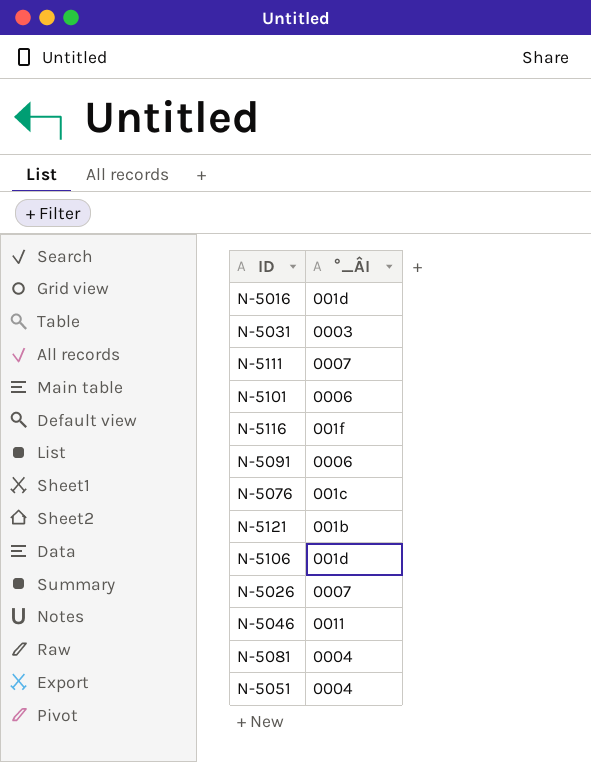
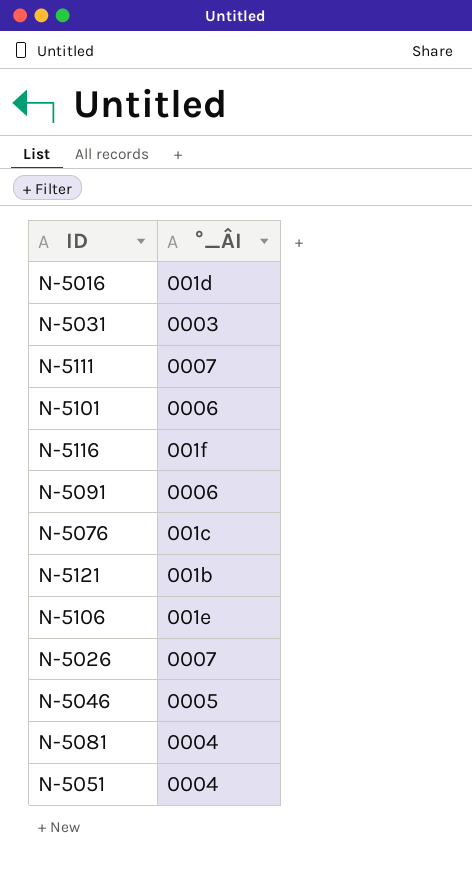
N-5106 | °_ÂI: 001d -> 001e
N-5046 | °_ÂI: 0011 -> 0005

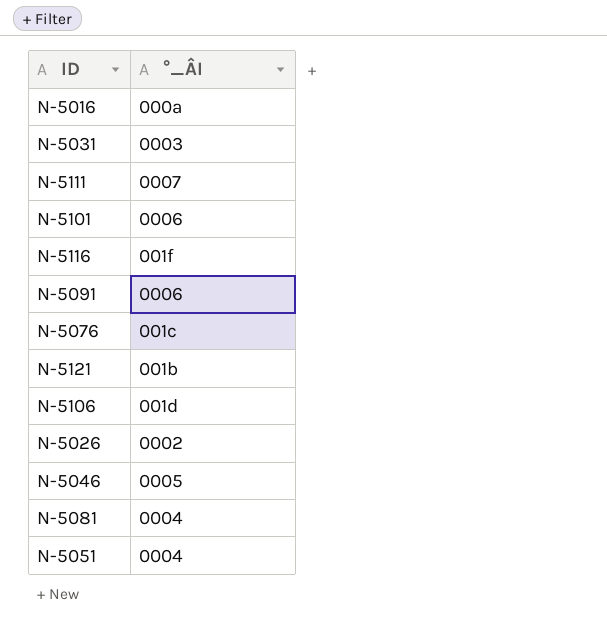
N-5016 | °_ÂI: 001d -> 000a
N-5106 | °_ÂI: 001e -> 001d
N-5026 | °_ÂI: 0007 -> 0002

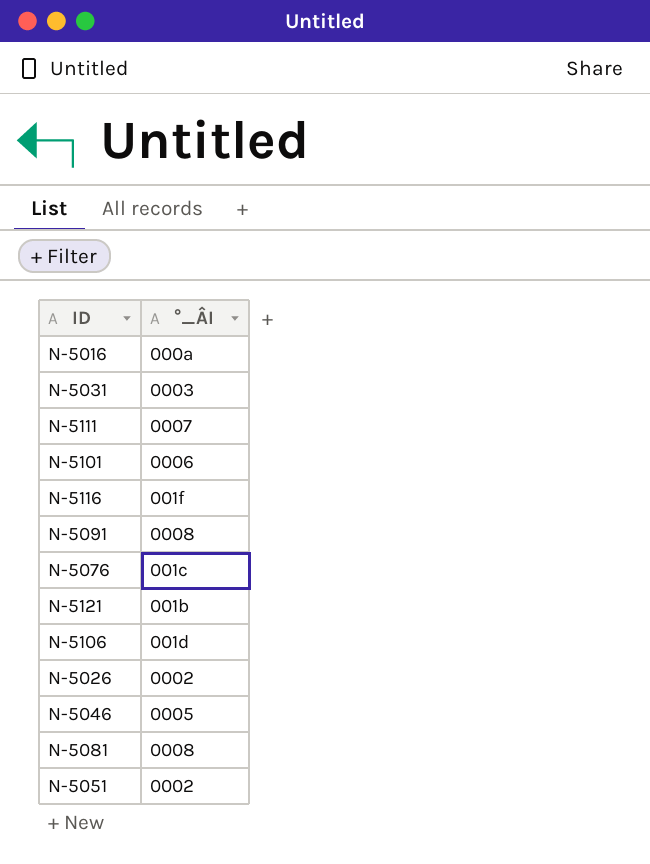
N-5091 | °_ÂI: 0006 -> 0008
N-5081 | °_ÂI: 0004 -> 0008
N-5051 | °_ÂI: 0004 -> 0002

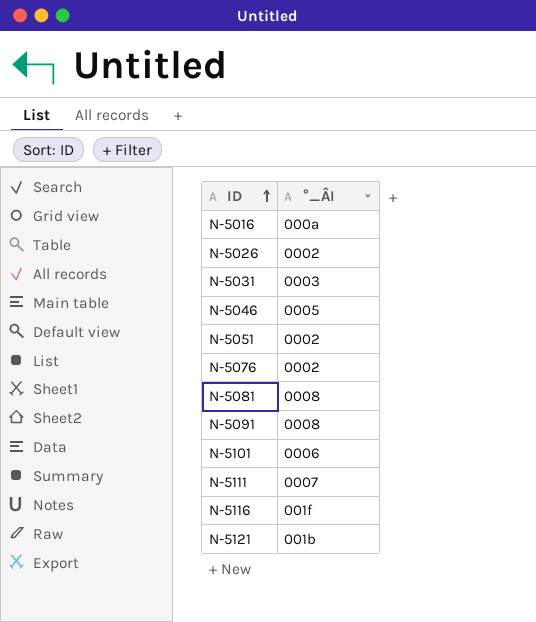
row order: none -> ID ascending
row N-5106: 001d -> none
N-5076 | °_ÂI: 001c -> 0002

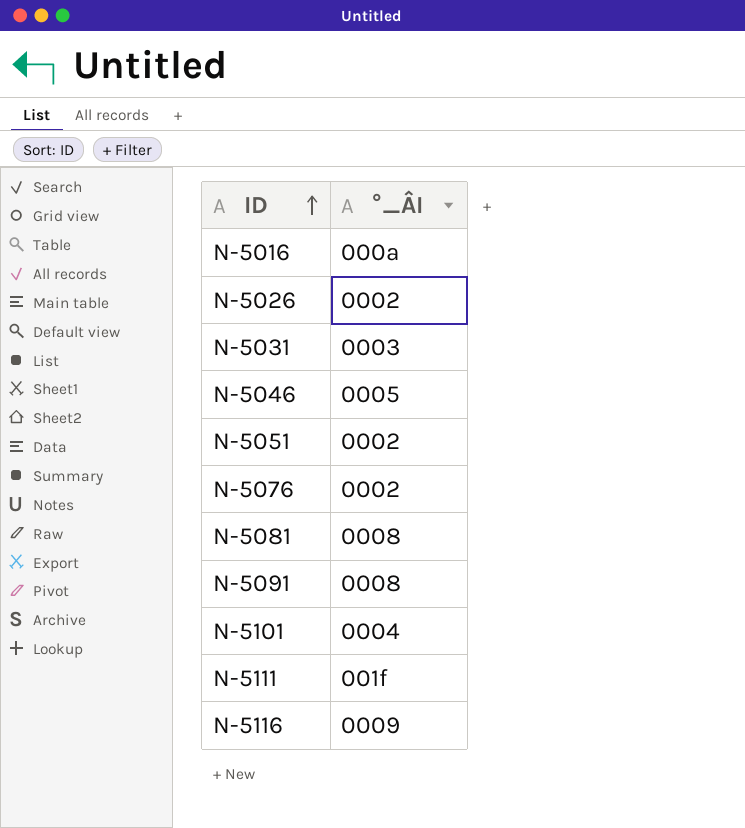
row N-5121: 001b -> none
N-5101 | °_ÂI: 0006 -> 0004
N-5111 | °_ÂI: 0007 -> 001f
N-5116 | °_ÂI: 001f -> 0009

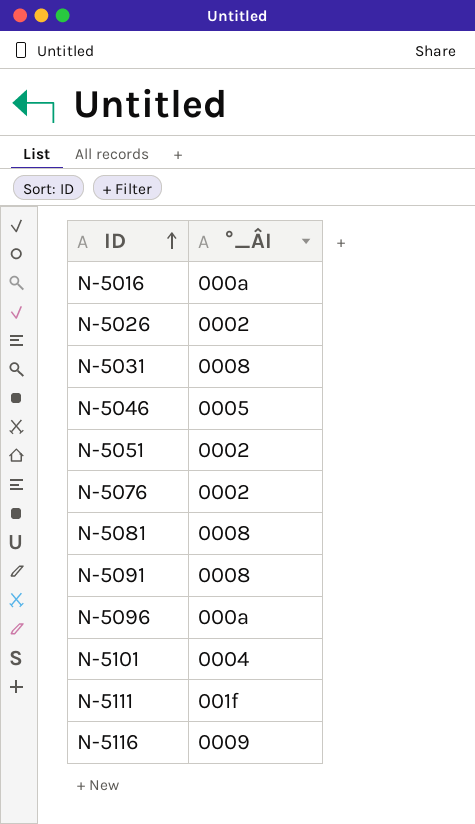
N-5031 | °_ÂI: 0003 -> 0008
row N-5096: none -> 000a

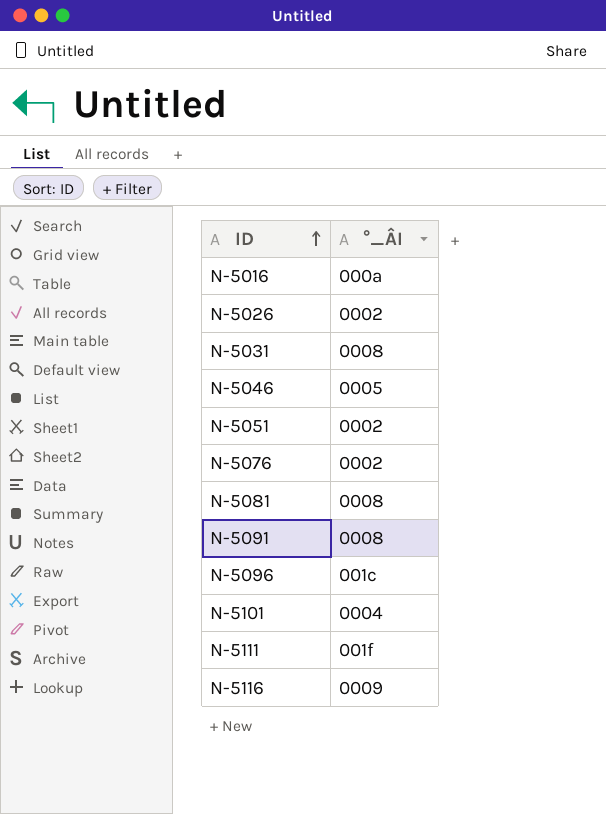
N-5096 | °_ÂI: 000a -> 001c

